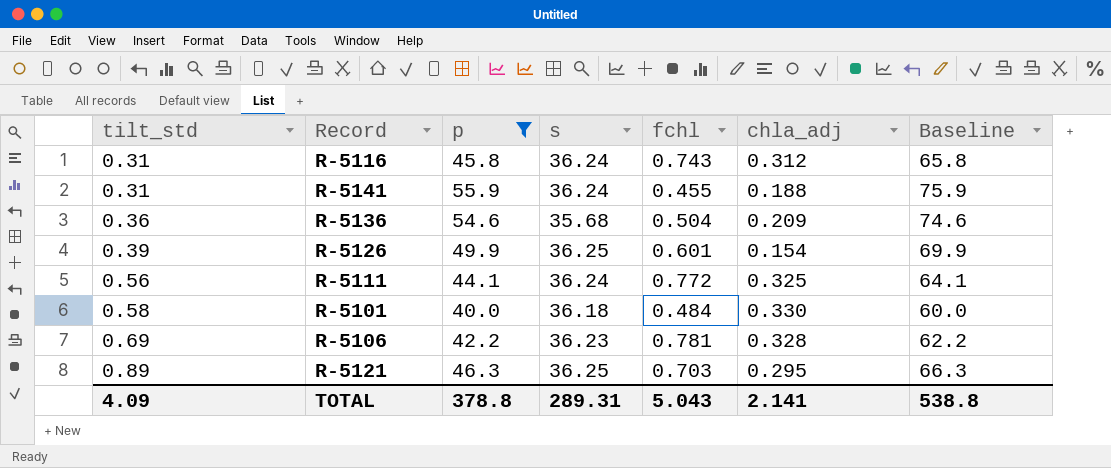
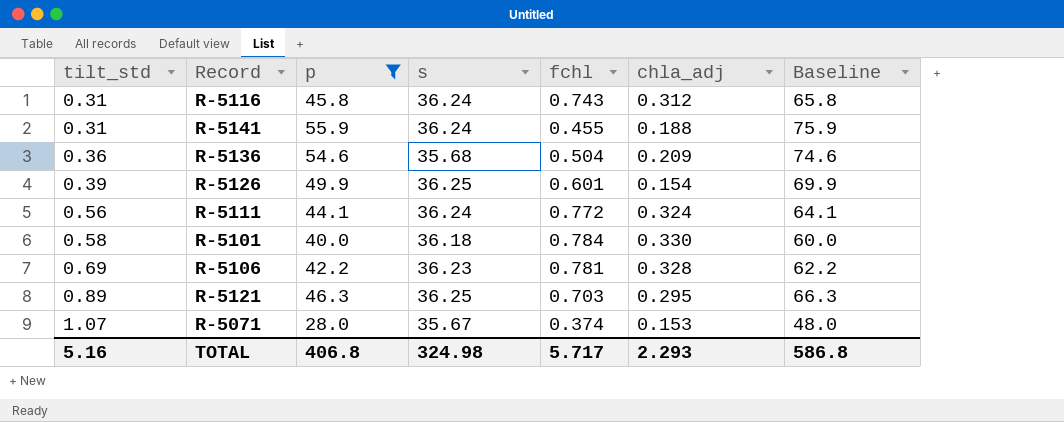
R-5111 | chla_adj: 0.325 -> 0.324
R-5101 | fchl: 0.484 -> 0.784
row R-5071: none -> 1.07 | 28.0 | 35.67 | 0.374 | 0.153 | 48.0
TOTAL | tilt_std: 4.09 -> 5.16
TOTAL | p: 378.8 -> 406.8
TOTAL | s: 289.31 -> 324.98
TOTAL | fchl: 5.043 -> 5.717
TOTAL | chla_adj: 2.141 -> 2.293
TOTAL | Baseline: 538.8 -> 586.8

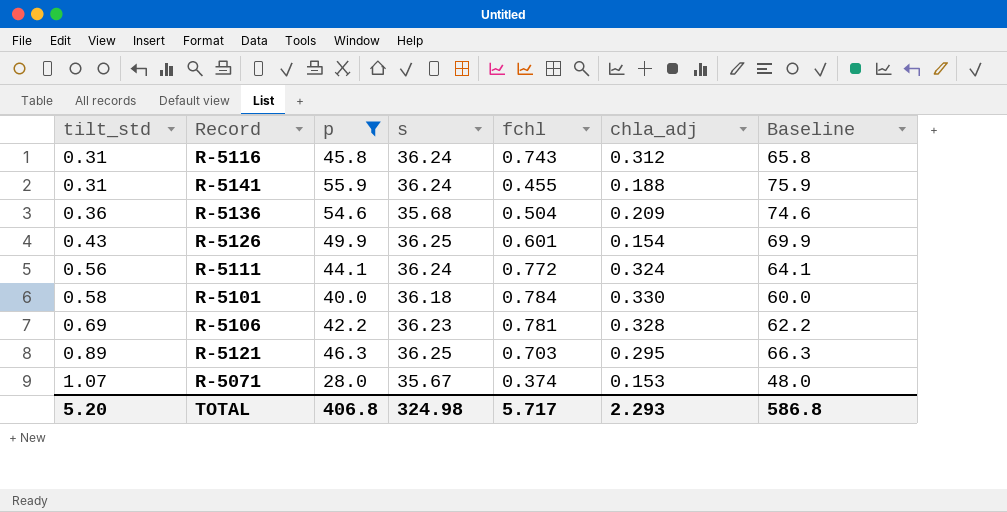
R-5126 | tilt_std: 0.39 -> 0.43
TOTAL | tilt_std: 5.16 -> 5.20

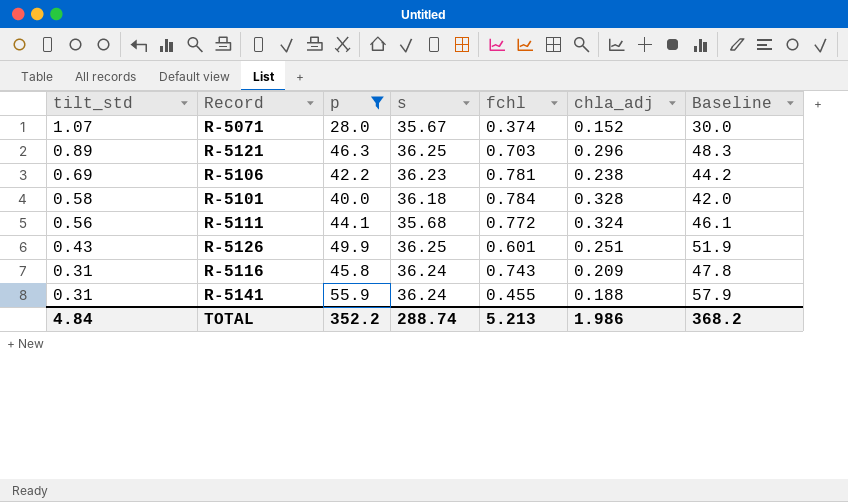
row order: tilt_std ascending -> tilt_std descending
column Baseline | formula: [p] + 20 -> [p] + 2
row R-5136: 0.36 | 54.6 | 35.68 | 0.504 | 0.209 | 74.6 -> none
R-5071 | chla_adj: 0.153 -> 0.152
R-5121 | chla_adj: 0.295 -> 0.296
R-5106 | chla_adj: 0.328 -> 0.238
R-5101 | chla_adj: 0.330 -> 0.328
R-5111 | s: 36.24 -> 35.68
R-5126 | chla_adj: 0.154 -> 0.251
R-5116 | chla_adj: 0.312 -> 0.209
TOTAL | tilt_std: 5.20 -> 4.84
TOTAL | p: 406.8 -> 352.2
TOTAL | s: 324.98 -> 288.74
TOTAL | fchl: 5.717 -> 5.213
TOTAL | chla_adj: 2.293 -> 1.986
TOTAL | Baseline: 586.8 -> 368.2

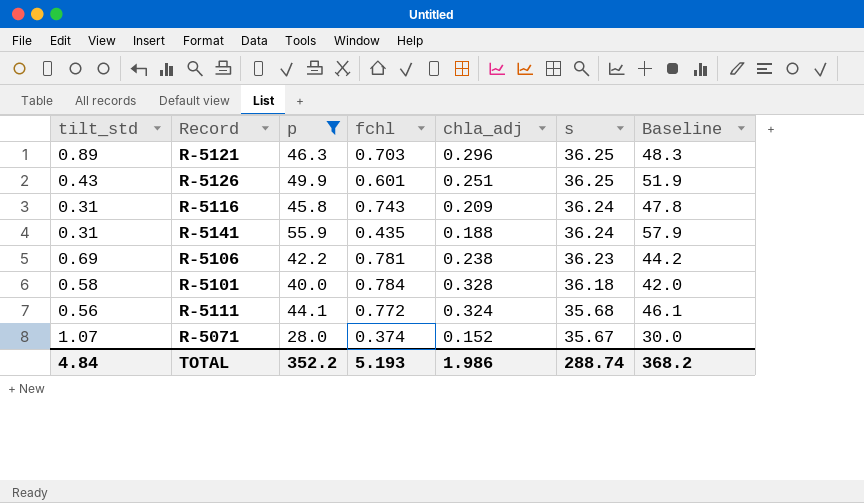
row order: tilt_std descending -> s descending
column s | position: 4 -> 6
R-5141 | fchl: 0.455 -> 0.435
TOTAL | fchl: 5.213 -> 5.193

